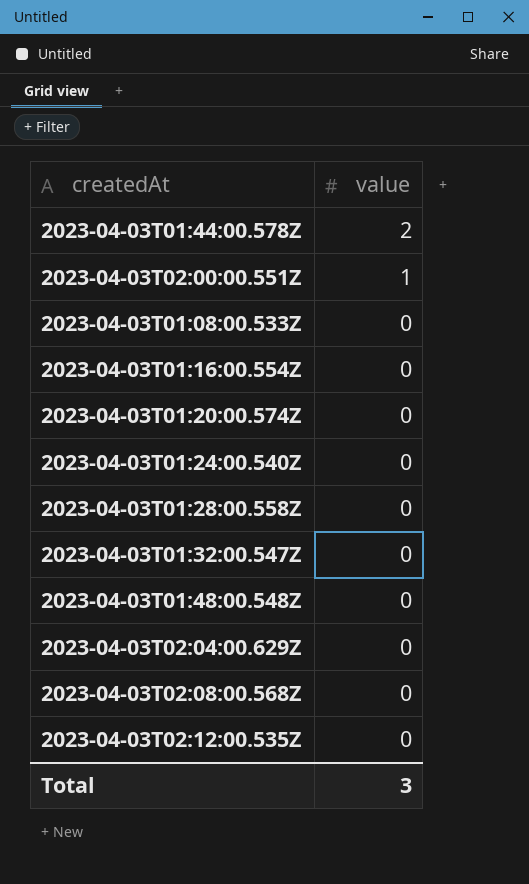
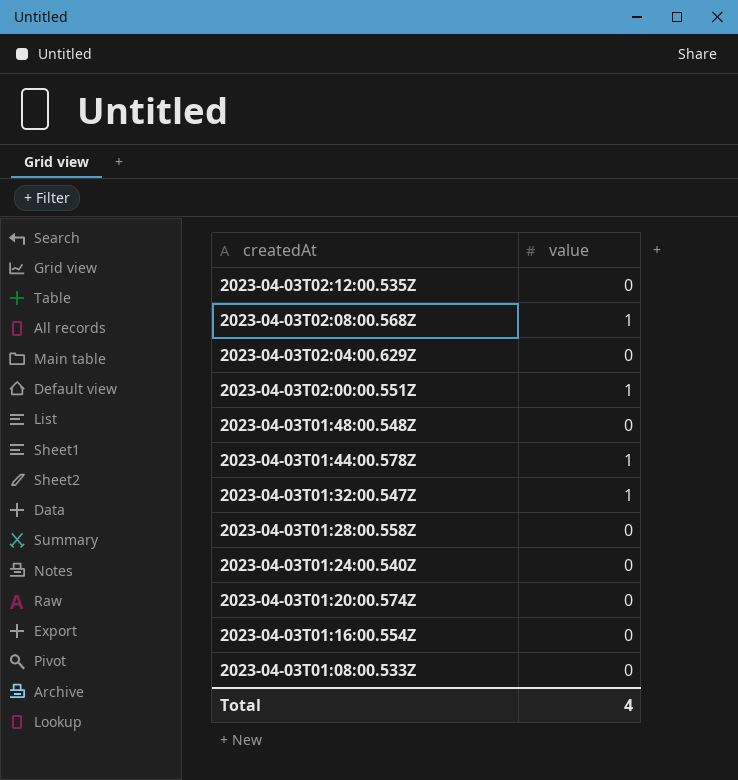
row order: value descending -> createdAt descending
2023-04-03T02:08:00.568Z | value: 0 -> 1
2023-04-03T01:44:00.578Z | value: 2 -> 1
2023-04-03T01:32:00.547Z | value: 0 -> 1
Total | value: 3 -> 4

